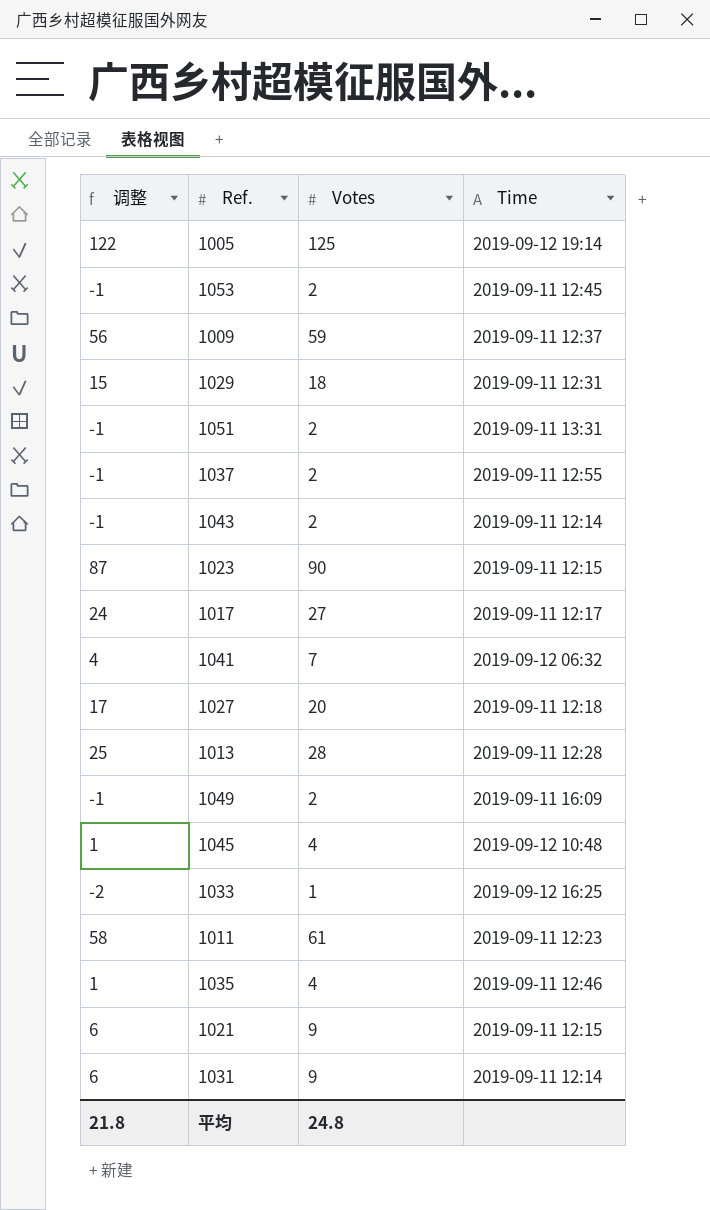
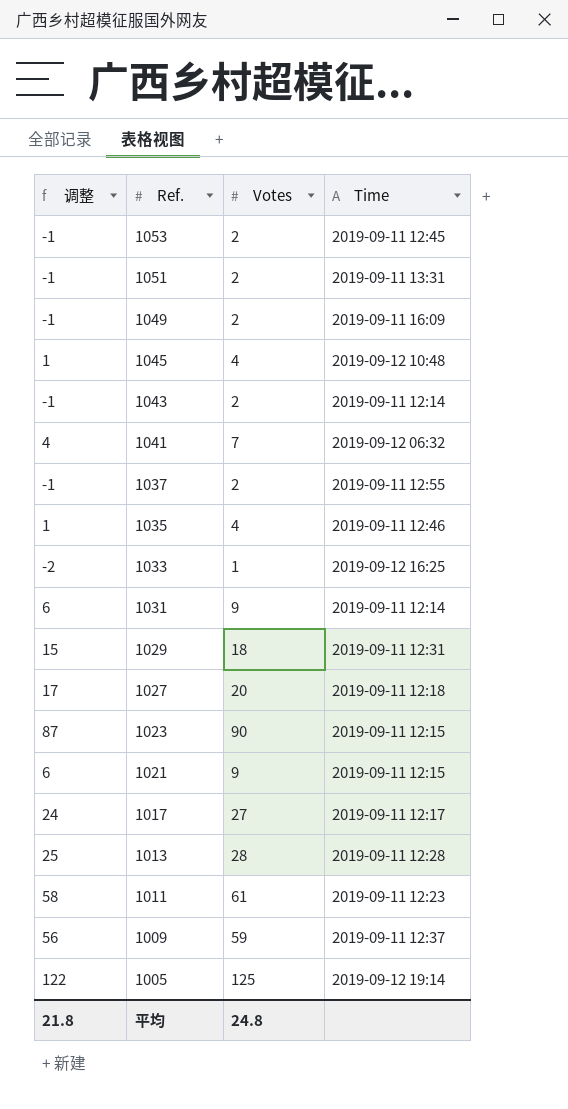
row order: none -> Ref. descending

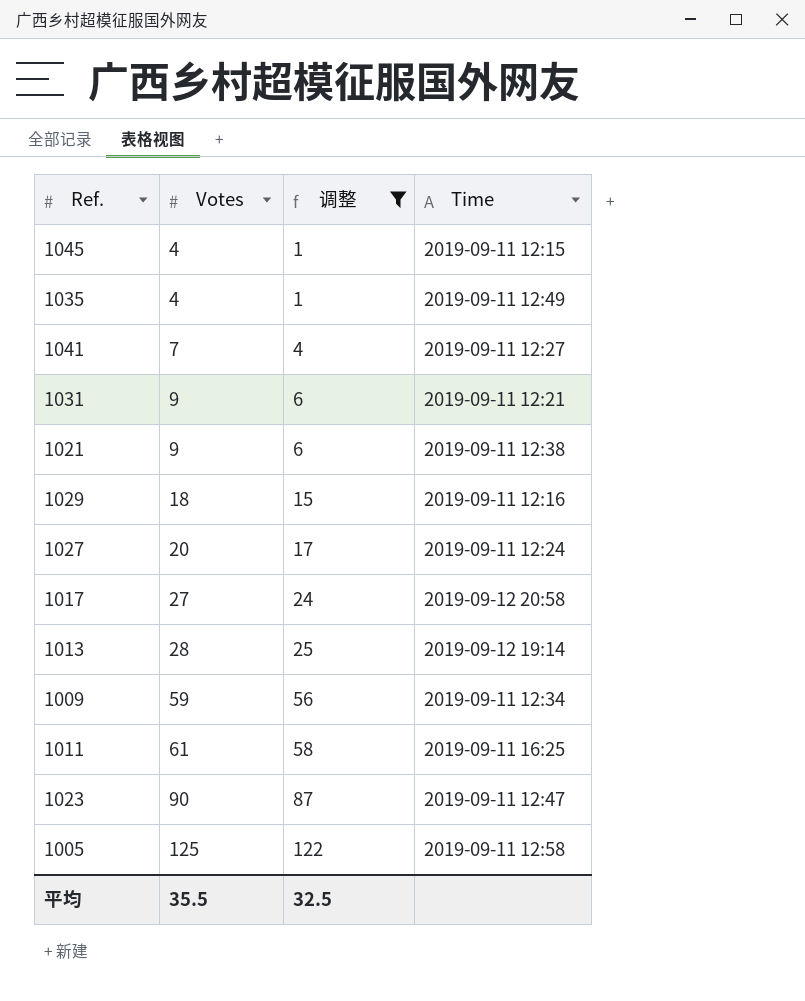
filter: none -> 调整 >= 1
row order: Ref. descending -> Votes ascending
column 调整 | position: 1 -> 3
1045 | Time: 2019-09-12 10:48 -> 2019-09-11 12:15
1035 | Time: 2019-09-11 12:46 -> 2019-09-11 12:49
1041 | Time: 2019-09-12 06:32 -> 2019-09-11 12:27
1031 | Time: 2019-09-11 12:14 -> 2019-09-11 12:21
1021 | Time: 2019-09-11 12:15 -> 2019-09-11 12:38
1029 | Time: 2019-09-11 12:31 -> 2019-09-11 12:16
1027 | Time: 2019-09-11 12:18 -> 2019-09-11 12:24
1017 | Time: 2019-09-11 12:17 -> 2019-09-12 20:58
1013 | Time: 2019-09-11 12:28 -> 2019-09-12 19:14
1009 | Time: 2019-09-11 12:37 -> 2019-09-11 12:34
1011 | Time: 2019-09-11 12:23 -> 2019-09-11 16:25
1023 | Time: 2019-09-11 12:15 -> 2019-09-11 12:47
1005 | Time: 2019-09-12 19:14 -> 2019-09-11 12:58
平均 | Votes: 24.8 -> 35.5
平均 | 调整: 21.8 -> 32.5

